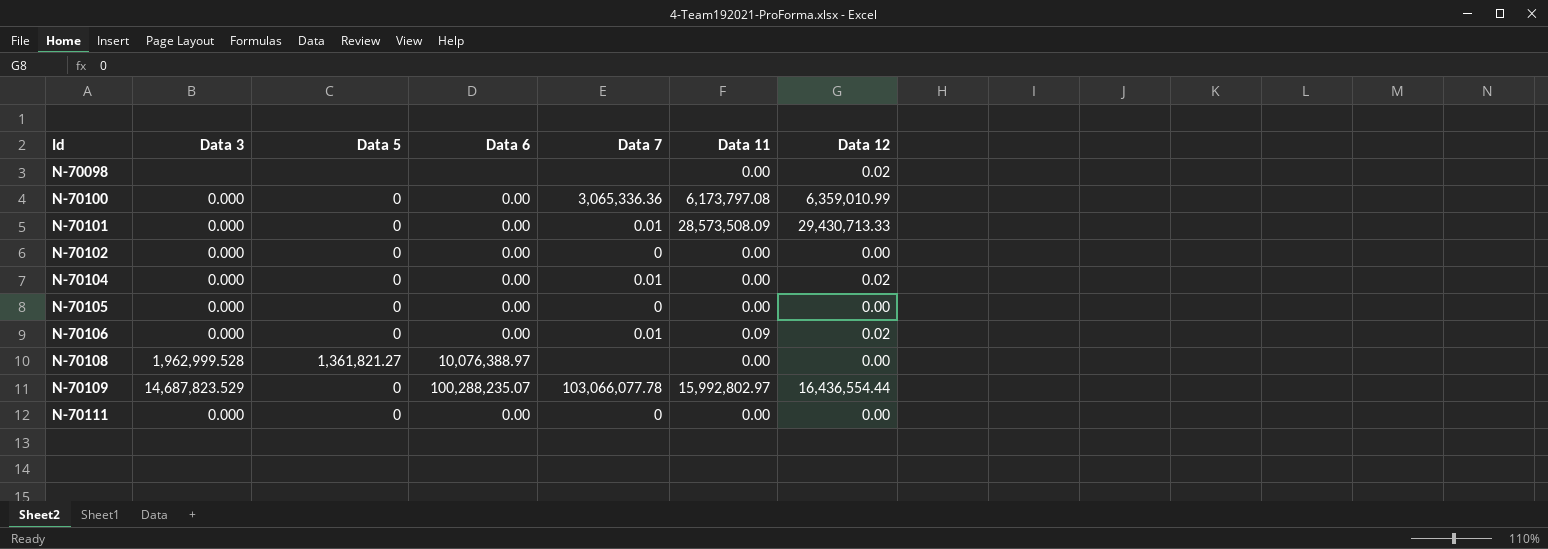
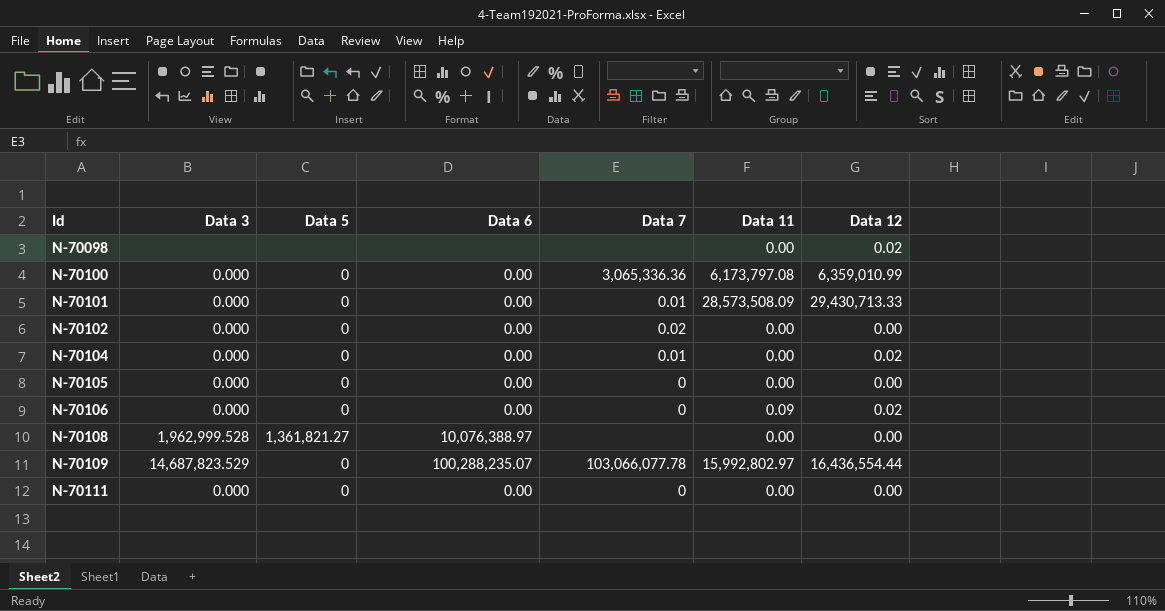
N-70102 | Data 7: 0 -> 0.02
N-70106 | Data 7: 0.01 -> 0

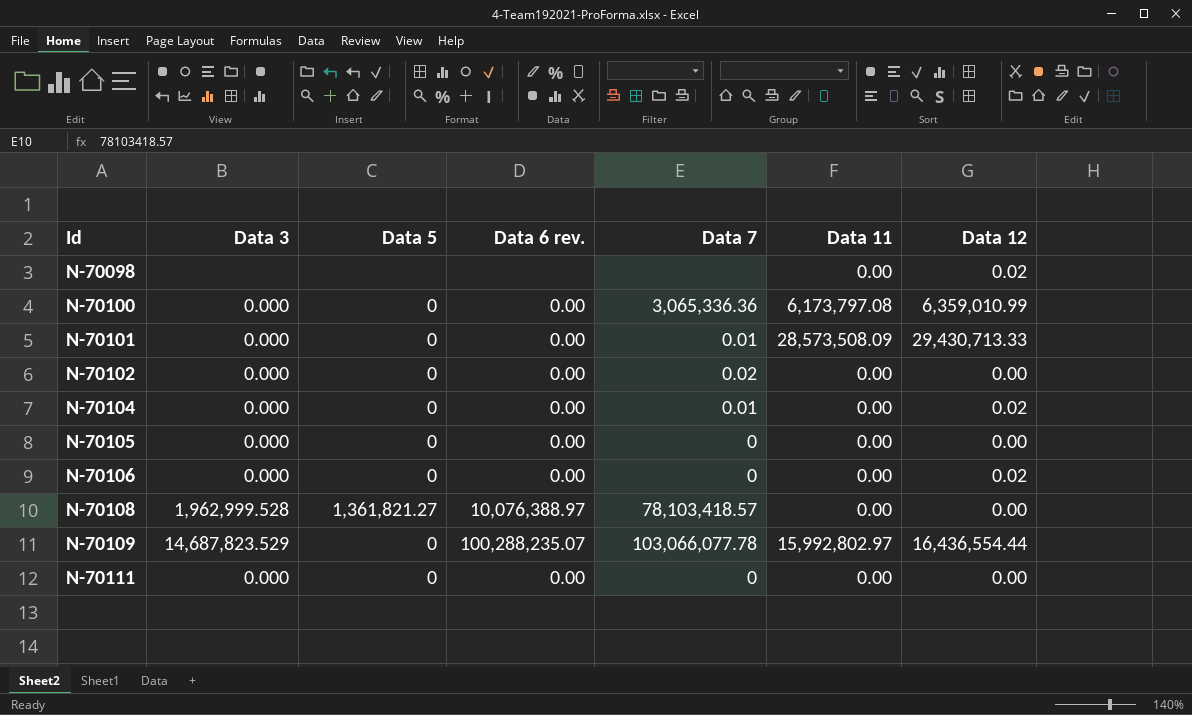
column name: Data 6 -> Data 6 rev.
N-70106 | Data 11: 0.09 -> 0.00
N-70108 | Data 7: none -> 78,103,418.57

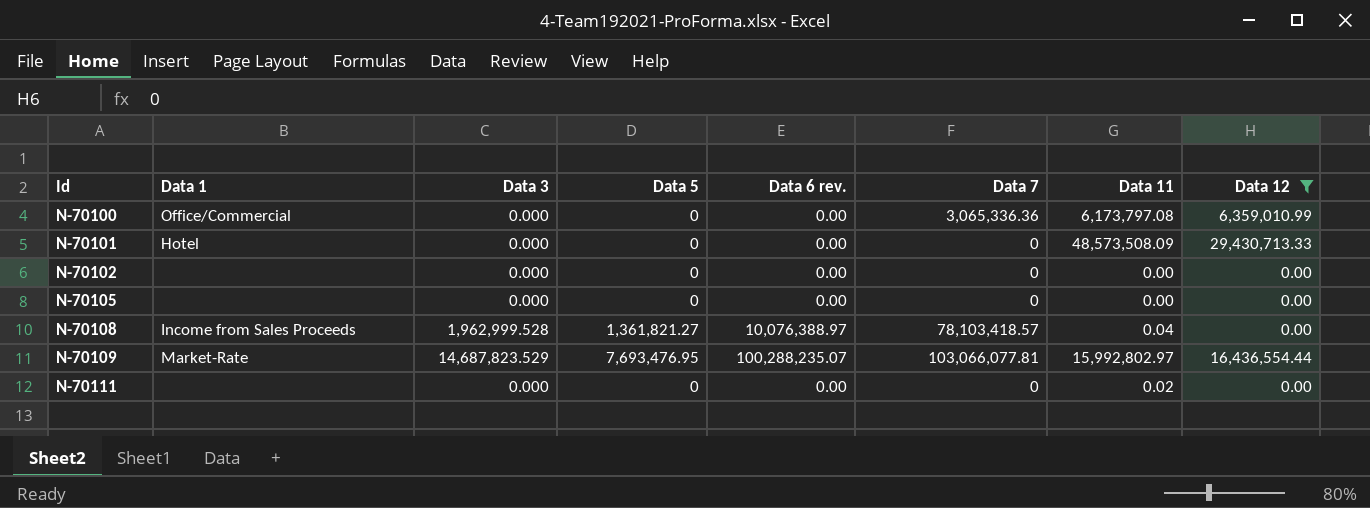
filter: none -> Data 12 != 0.02
column Data 1 | position: none -> 2
N-70101 | Data 7: 0.01 -> 0
N-70101 | Data 11: 28,573,508.09 -> 48,573,508.09
N-70102 | Data 7: 0.02 -> 0
N-70108 | Data 11: 0.00 -> 0.04
N-70109 | Data 5: 0 -> 7,693,476.95
N-70109 | Data 7: 103,066,077.78 -> 103,066,077.81
N-70111 | Data 11: 0.00 -> 0.02

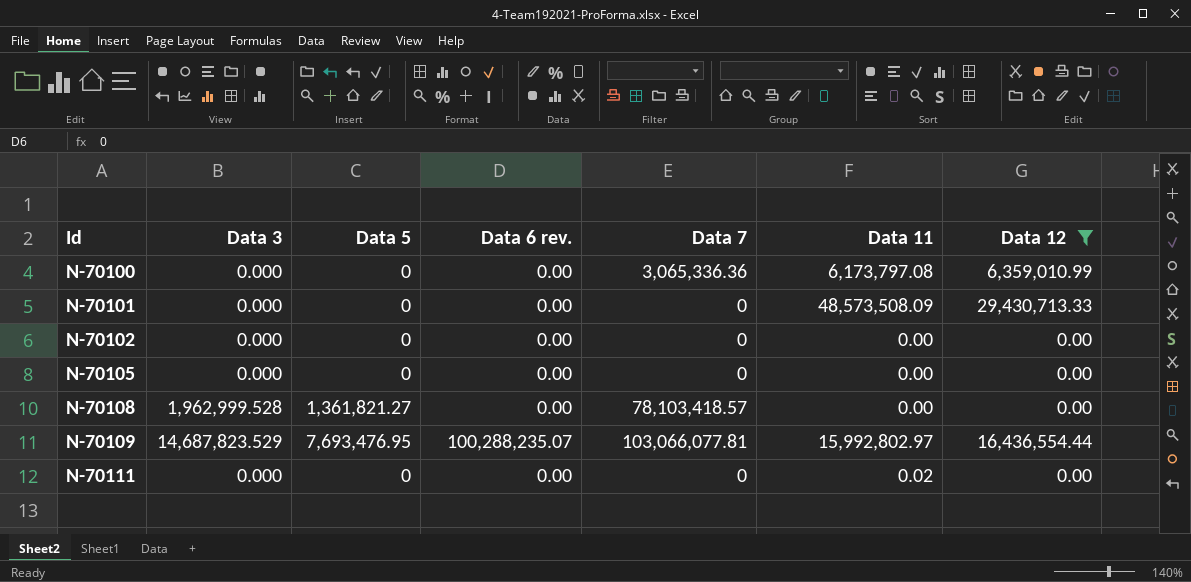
column Data 1 | position: 2 -> none
N-70108 | Data 6 rev.: 10,076,388.97 -> 0.00
N-70108 | Data 11: 0.04 -> 0.00

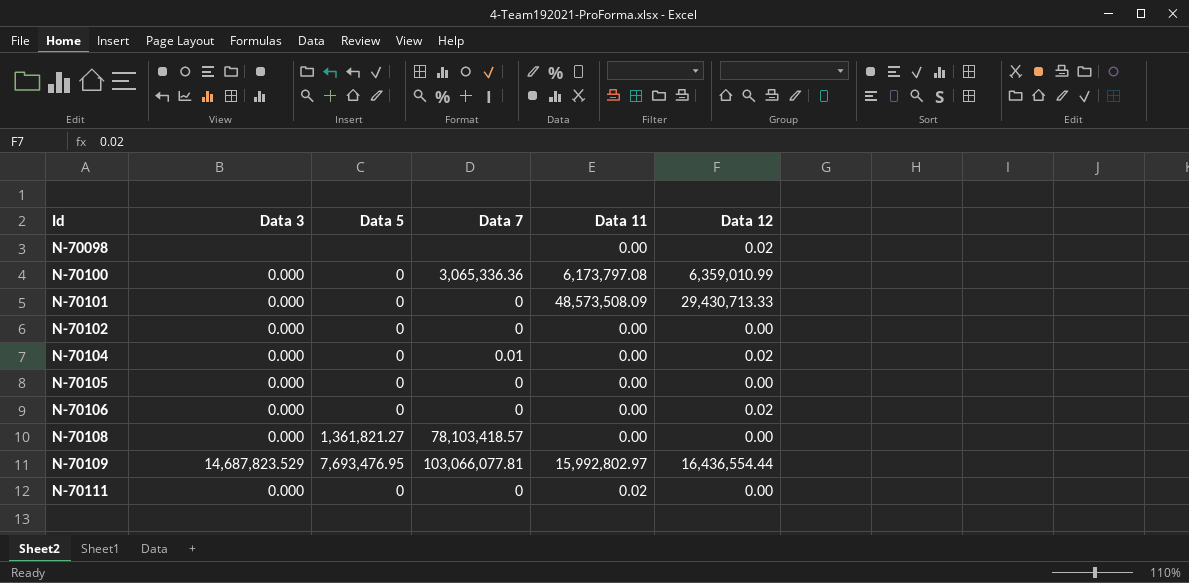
filter: Data 12 != 0.02 -> none
column Data 6 rev. | position: 4 -> none
N-70108 | Data 3: 1,962,999.528 -> 0.000

